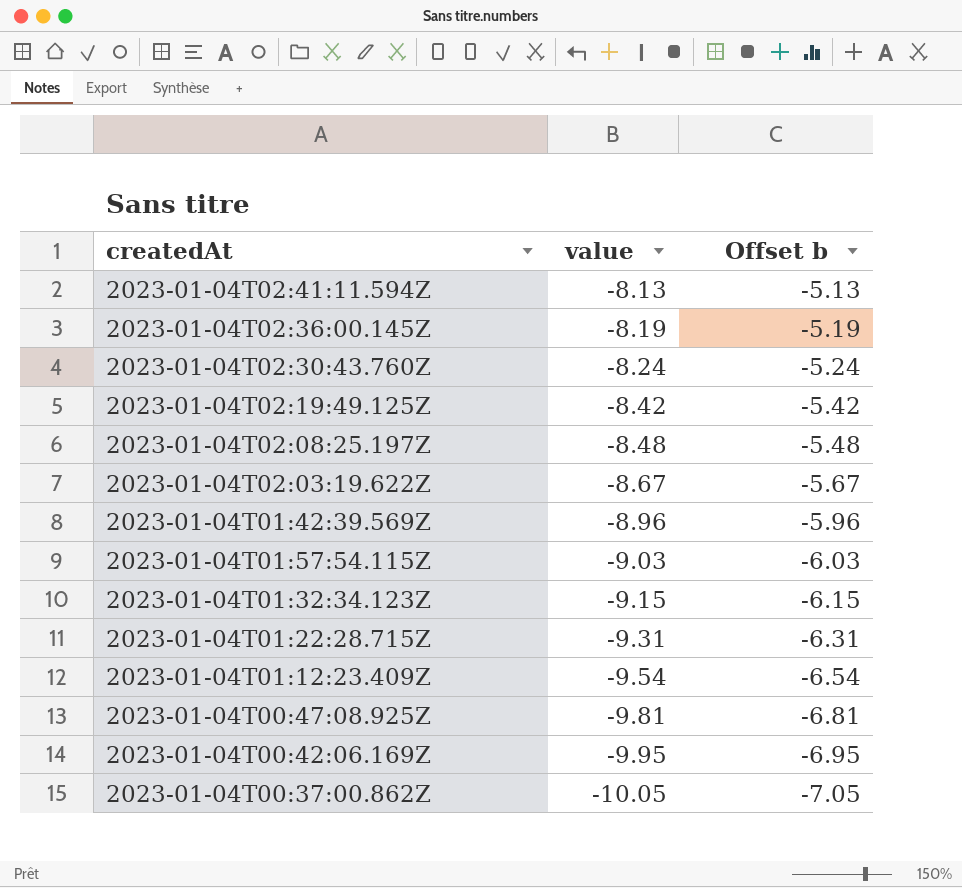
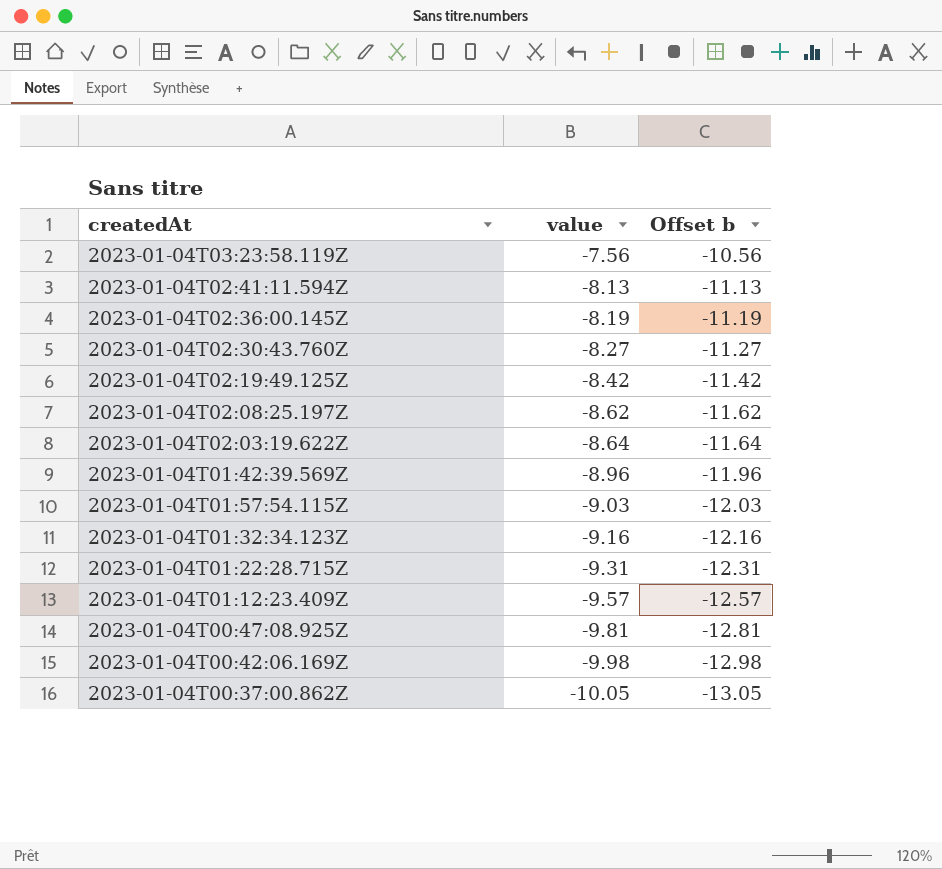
column Offset b | formula: [value] + 3 -> [value] - 3
row 2023-01-04T03:23:58.119Z: none -> -7.56 | -10.56
2023-01-04T02:30:43.760Z | value: -8.24 -> -8.27
2023-01-04T02:08:25.197Z | value: -8.48 -> -8.62
2023-01-04T02:03:19.622Z | value: -8.67 -> -8.64
2023-01-04T01:32:34.123Z | value: -9.15 -> -9.16
2023-01-04T01:12:23.409Z | value: -9.54 -> -9.57
2023-01-04T00:42:06.169Z | value: -9.95 -> -9.98

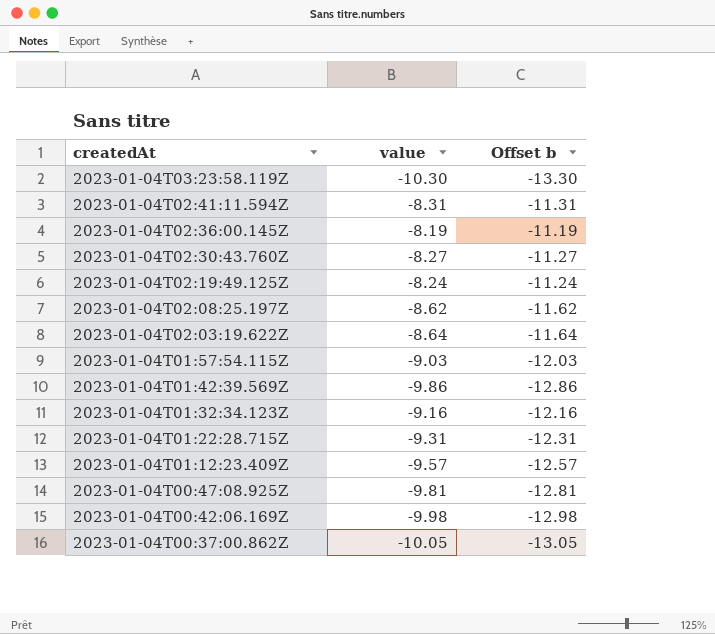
row order: value descending -> createdAt descending
2023-01-04T03:23:58.119Z | value: -7.56 -> -10.30
2023-01-04T03:23:58.119Z | Offset b: -10.56 -> -13.30
2023-01-04T02:41:11.594Z | value: -8.13 -> -8.31
2023-01-04T02:41:11.594Z | Offset b: -11.13 -> -11.31
2023-01-04T02:19:49.125Z | value: -8.42 -> -8.24
2023-01-04T02:19:49.125Z | Offset b: -11.42 -> -11.24
2023-01-04T01:42:39.569Z | value: -8.96 -> -9.86
2023-01-04T01:42:39.569Z | Offset b: -11.96 -> -12.86

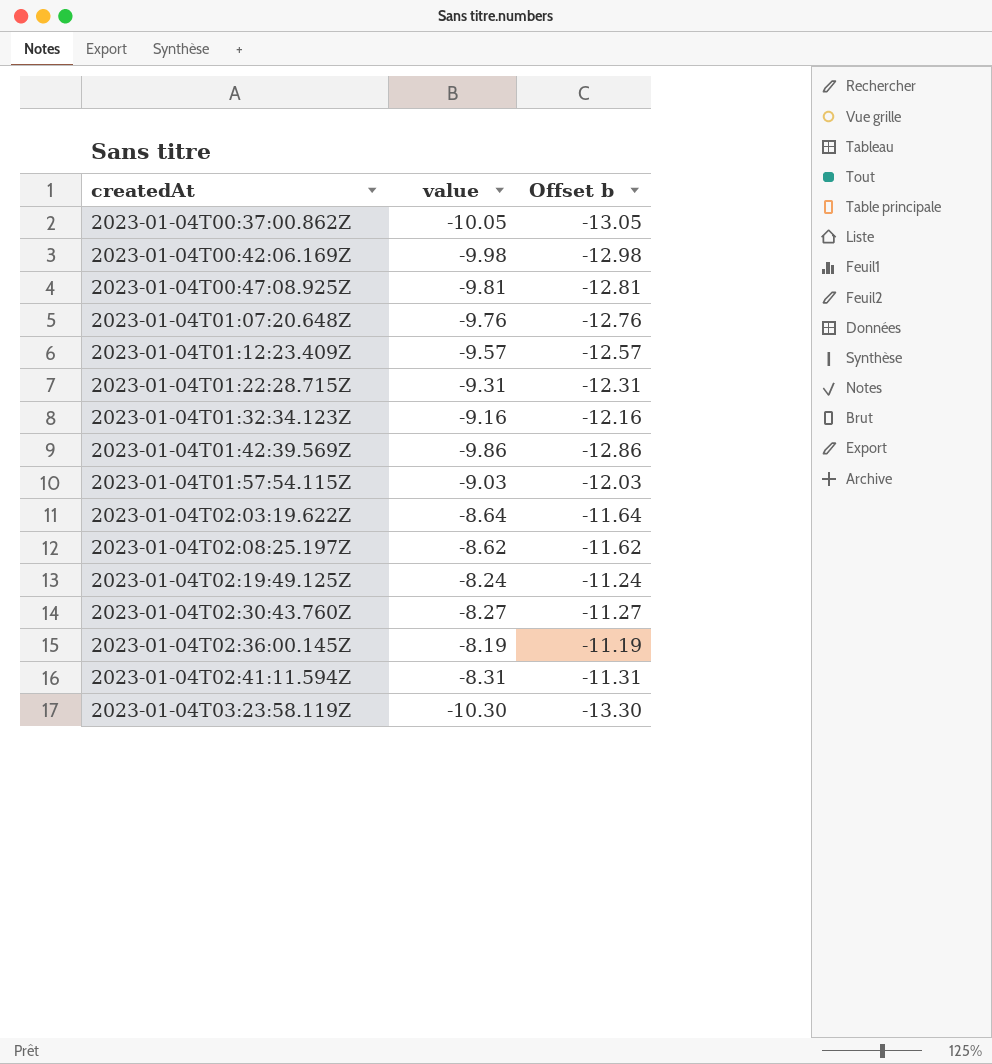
row order: createdAt descending -> createdAt ascending
row 2023-01-04T01:07:20.648Z: none -> -9.76 | -12.76

